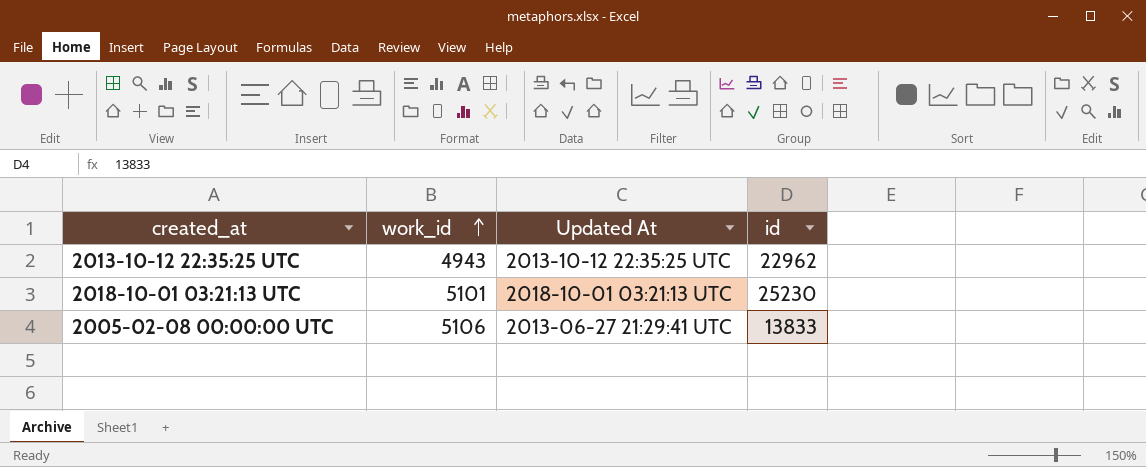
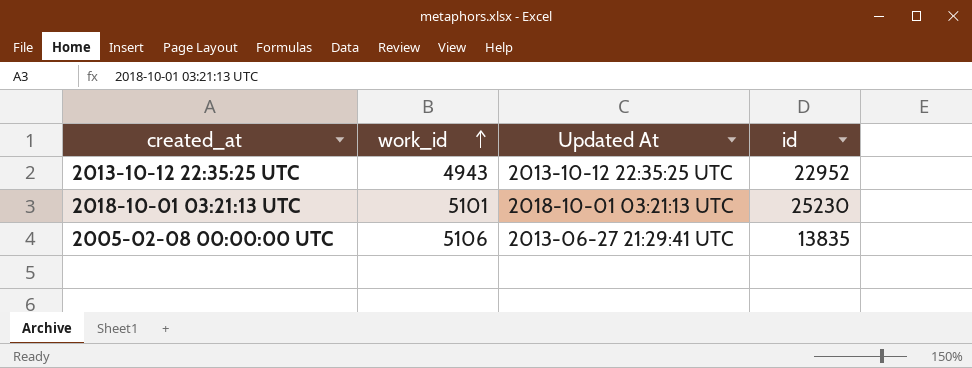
2013-10-12 22:35:25 UTC | id: 22962 -> 22952
2005-02-08 00:00:00 UTC | id: 13833 -> 13835

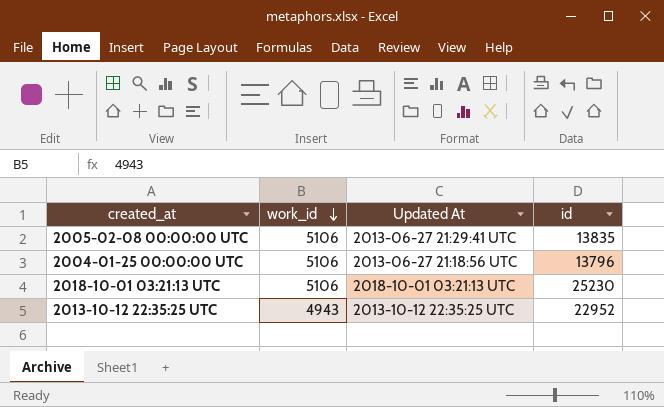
row order: work_id ascending -> work_id descending
row 2004-01-25 00:00:00 UTC: none -> 5106 | 2013-06-27 21:18:56 UTC | 13796
2018-10-01 03:21:13 UTC | work_id: 5101 -> 5106

